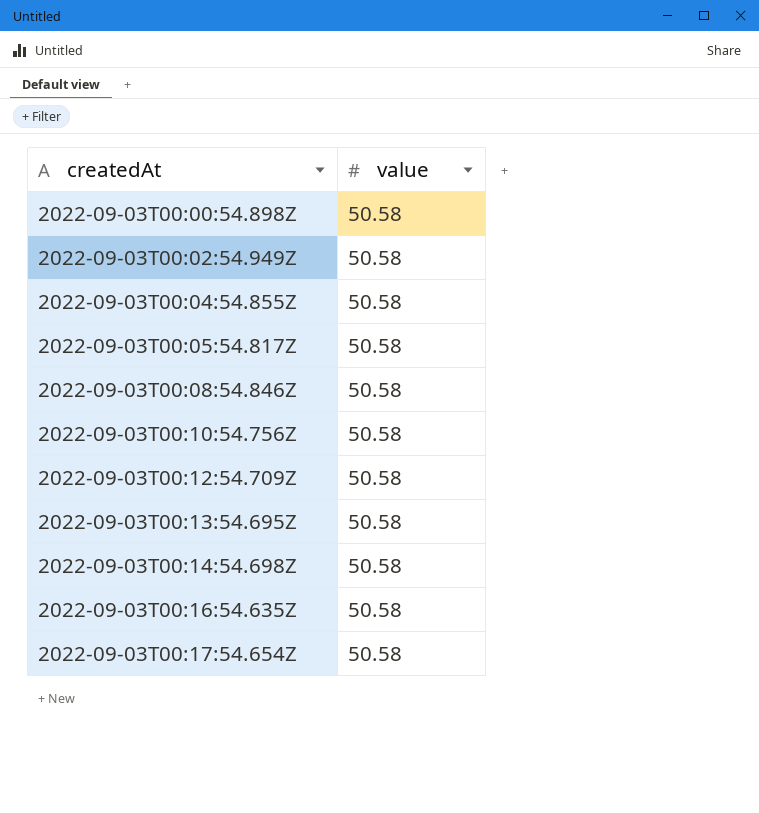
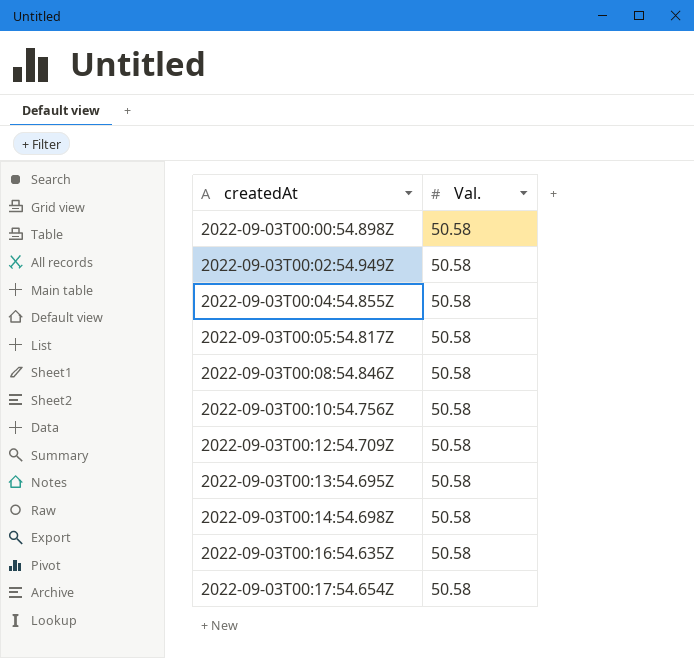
column name: value -> Val.

